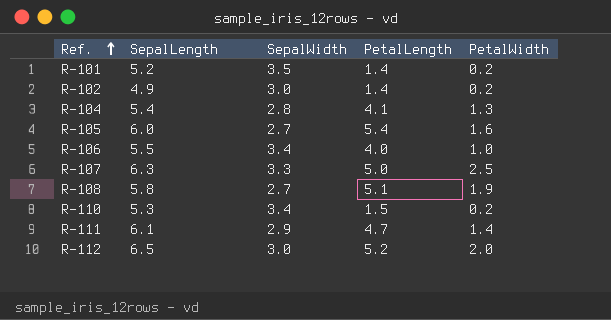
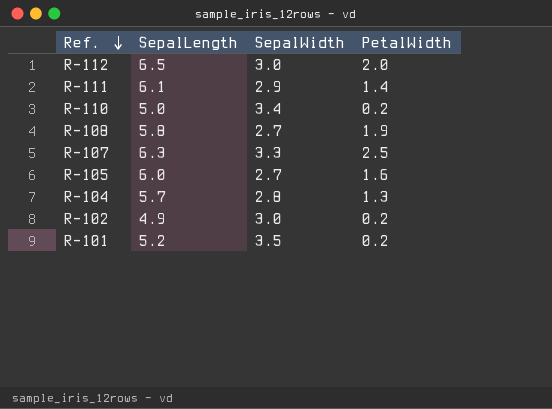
row order: Ref. ascending -> Ref. descending
column PetalLength | position: 4 -> none
row R-106: 5.5 | 3.4 | 4.0 | 1.0 -> none
R-110 | SepalLength: 5.3 -> 5.0
R-104 | SepalLength: 5.4 -> 5.7

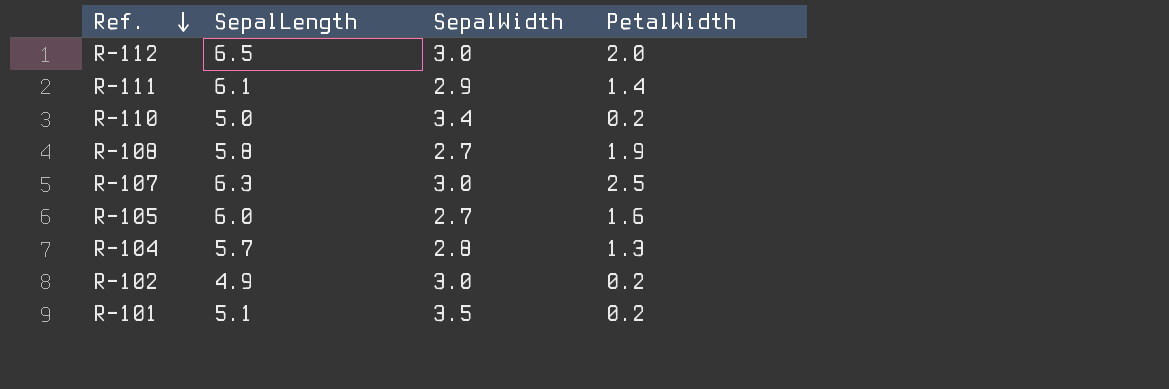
R-107 | SepalWidth: 3.3 -> 3.0
R-101 | SepalLength: 5.2 -> 5.1

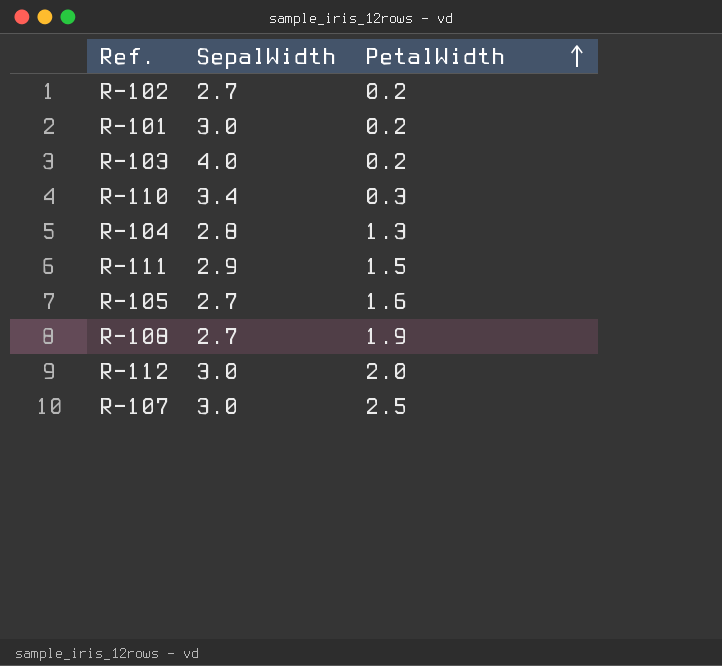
row order: Ref. descending -> PetalWidth ascending
column SepalLength | position: 2 -> none
R-102 | SepalWidth: 3.0 -> 2.7
R-101 | SepalWidth: 3.5 -> 3.0
row R-103: none -> 4.0 | 0.2
R-110 | PetalWidth: 0.2 -> 0.3
R-111 | PetalWidth: 1.4 -> 1.5

